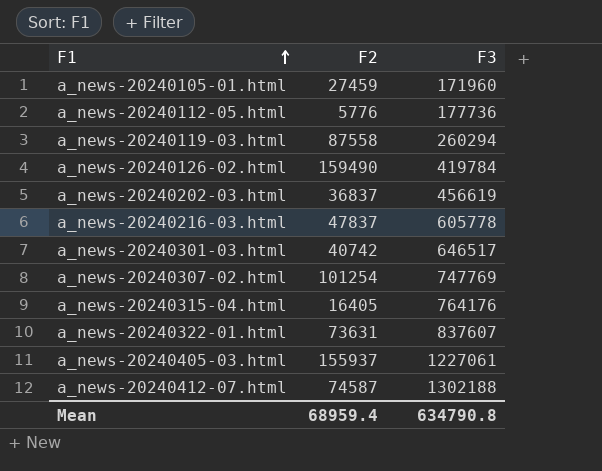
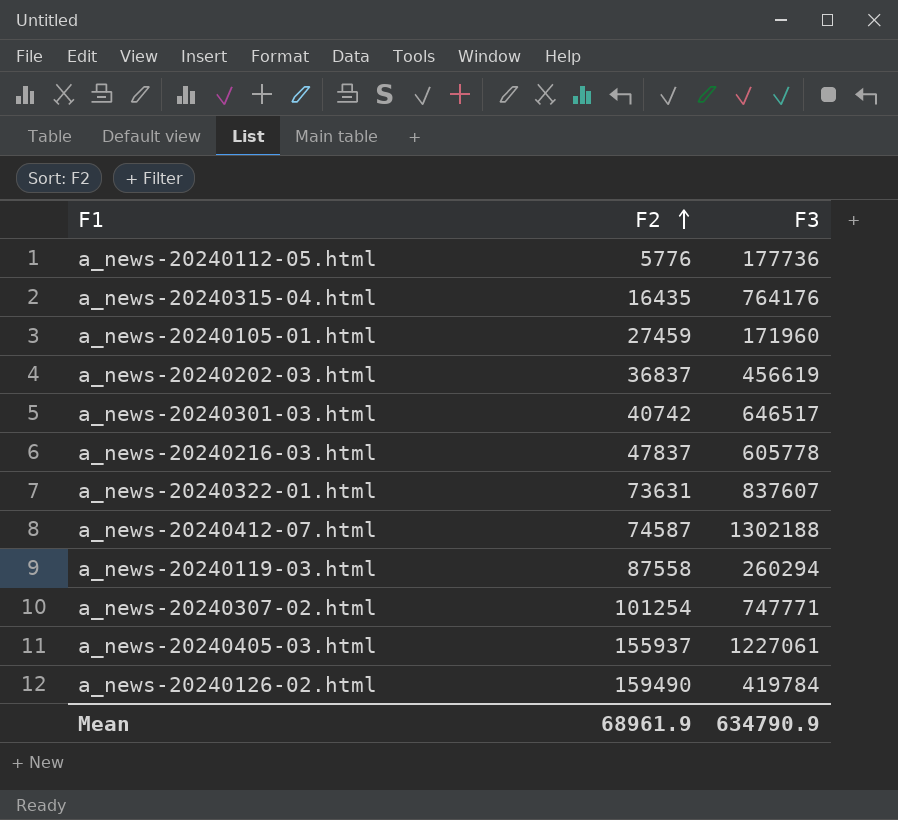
row order: F1 ascending -> F2 ascending
a_news-20240315-04.html | F2: 16405 -> 16435
a_news-20240307-02.html | F3: 747769 -> 747771
Mean | F2: 68959.4 -> 68961.9
Mean | F3: 634790.8 -> 634790.9

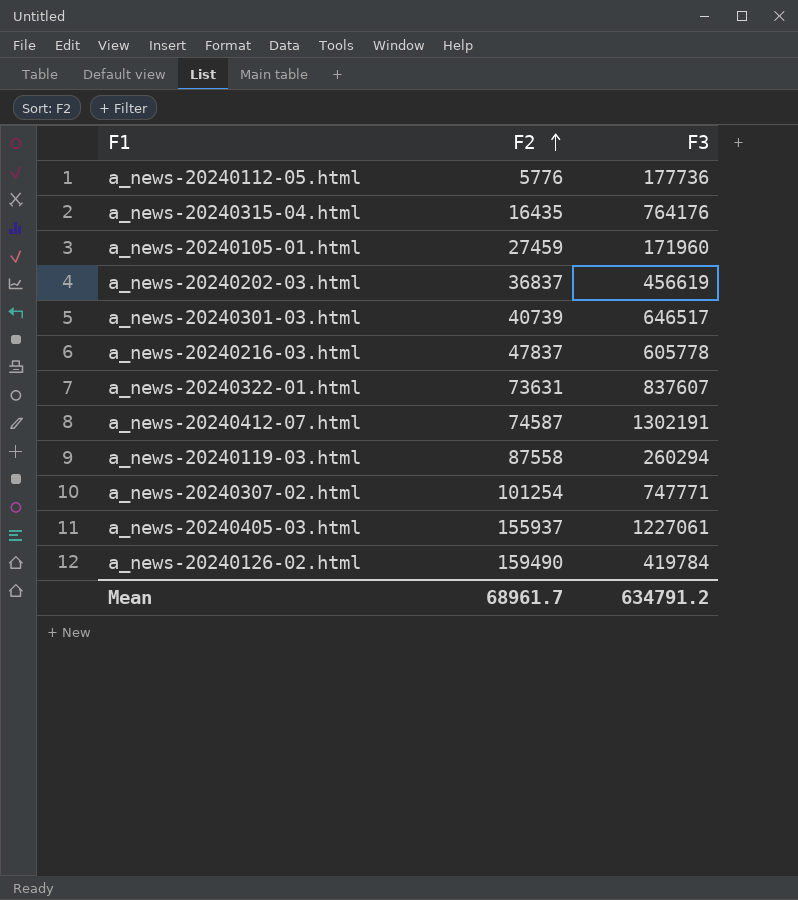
a_news-20240301-03.html | F2: 40742 -> 40739
a_news-20240412-07.html | F3: 1302188 -> 1302191
Mean | F2: 68961.9 -> 68961.7
Mean | F3: 634790.9 -> 634791.2

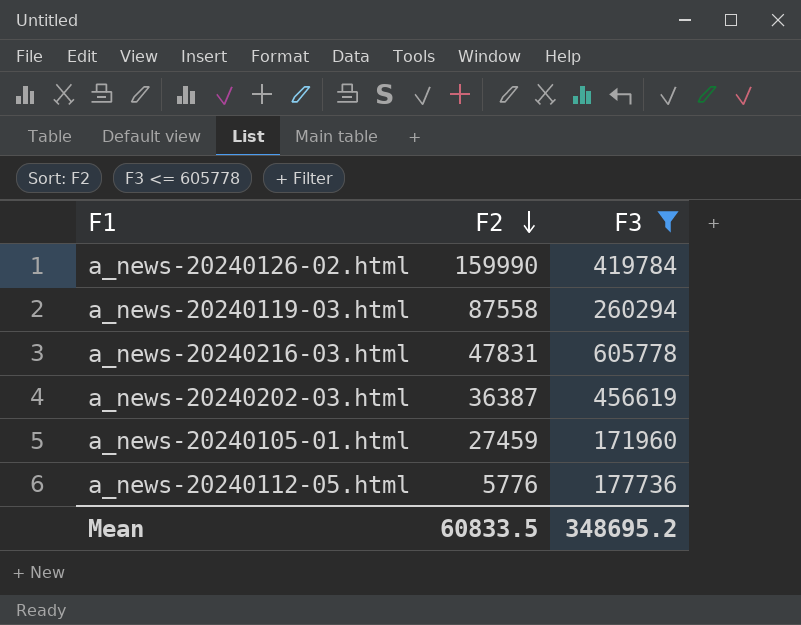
filter: none -> F3 <= 605778
row order: F2 ascending -> F2 descending
a_news-20240126-02.html | F2: 159490 -> 159990
a_news-20240216-03.html | F2: 47837 -> 47831
a_news-20240202-03.html | F2: 36837 -> 36387
Mean | F2: 68961.7 -> 60833.5
Mean | F3: 634791.2 -> 348695.2

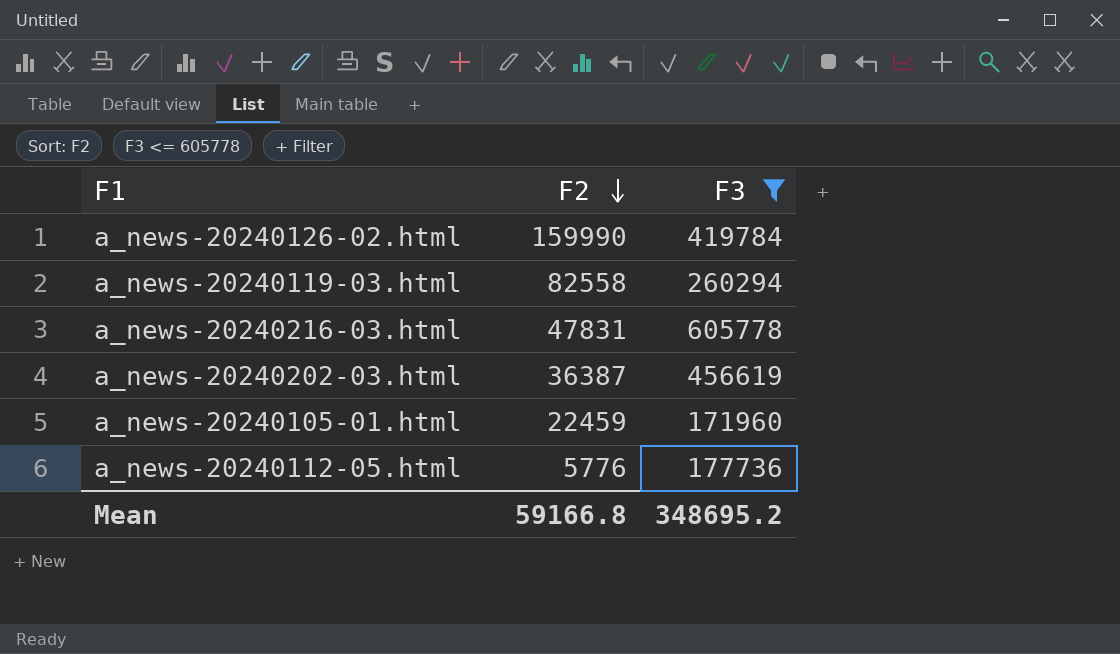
a_news-20240119-03.html | F2: 87558 -> 82558
a_news-20240105-01.html | F2: 27459 -> 22459
Mean | F2: 60833.5 -> 59166.8

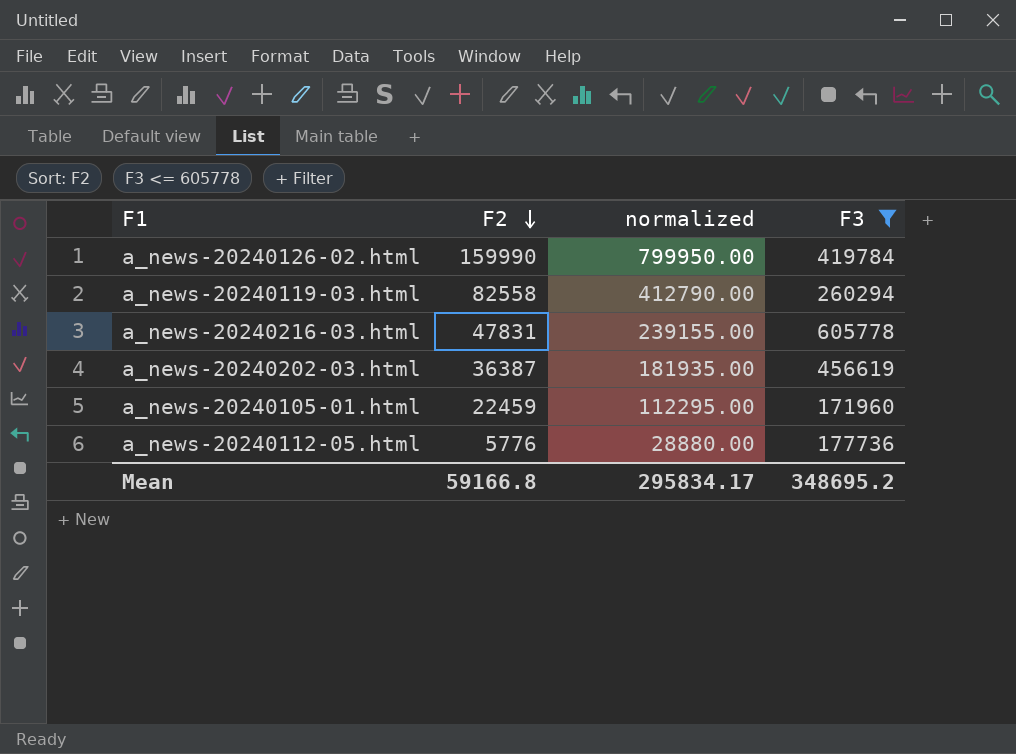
column normalized | formula: none -> [F2] * 5

